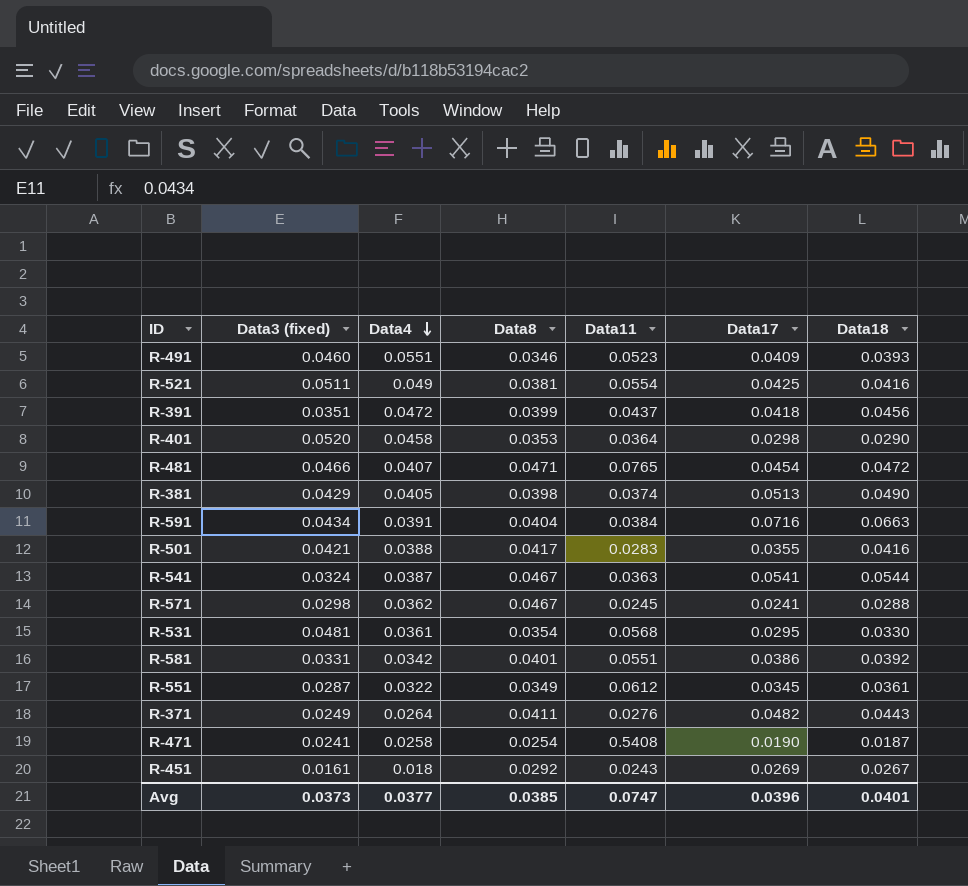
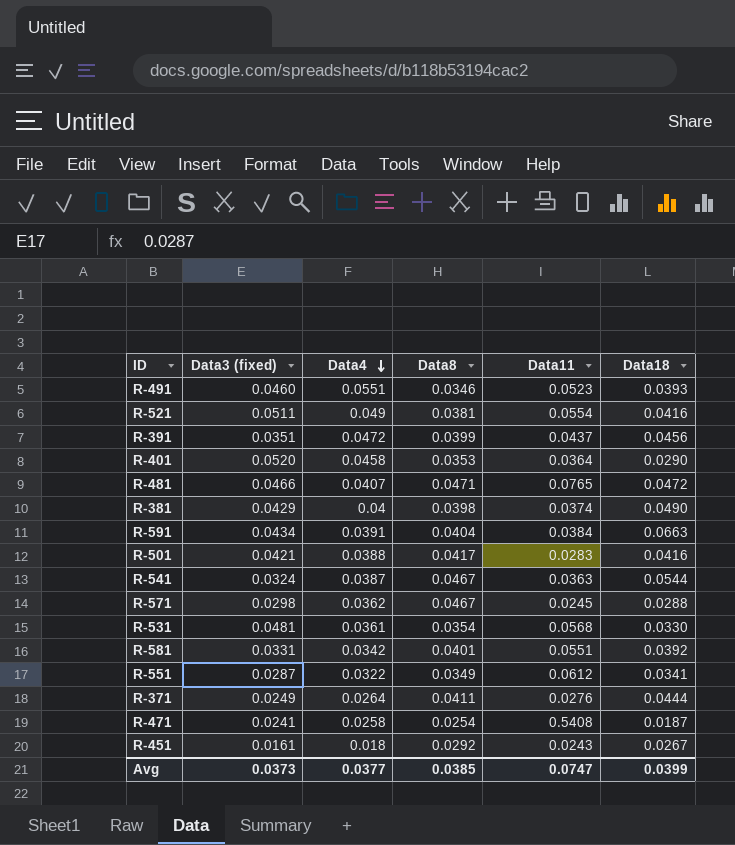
column Data17 | position: 6 -> none
R-381 | Data4: 0.0405 -> 0.04
R-551 | Data18: 0.0361 -> 0.0341
R-371 | Data18: 0.0443 -> 0.0444
Avg | Data18: 0.0401 -> 0.0399

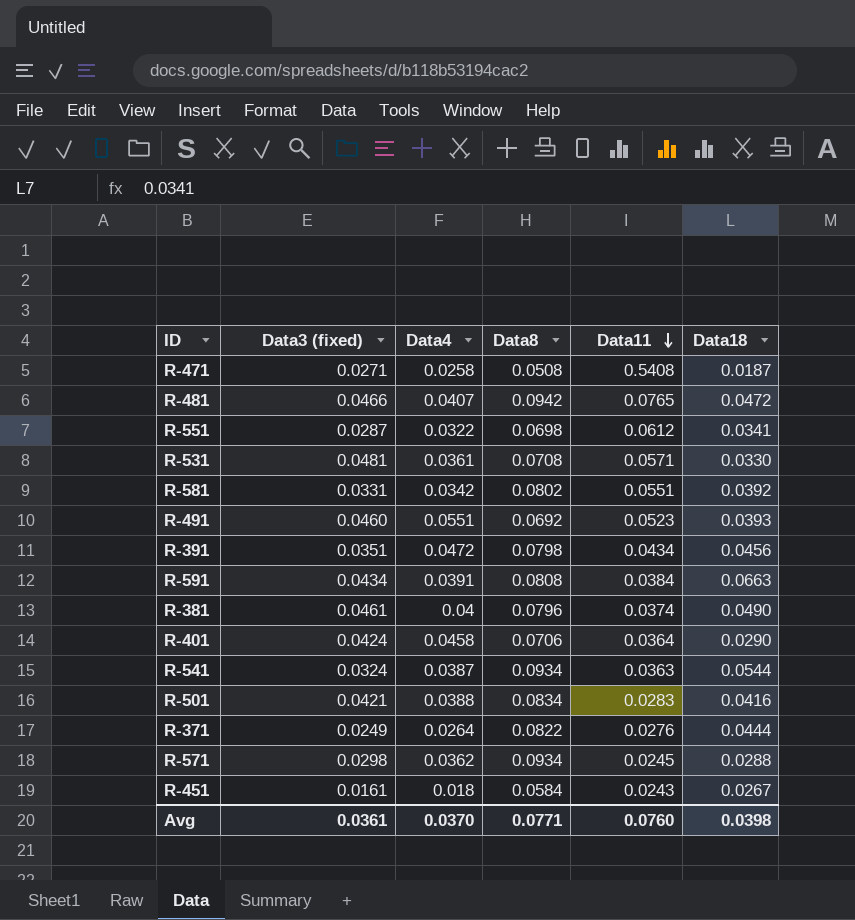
row order: Data4 descending -> Data11 descending
row R-521: 0.0511 | 0.049 | 0.0381 | 0.0554 | 0.0416 -> none
R-471 | Data3 (fixed): 0.0241 -> 0.0271
R-471 | Data8: 0.0254 -> 0.0508
R-481 | Data8: 0.0471 -> 0.0942
R-551 | Data8: 0.0349 -> 0.0698
R-531 | Data8: 0.0354 -> 0.0708
R-531 | Data11: 0.0568 -> 0.0571
R-581 | Data8: 0.0401 -> 0.0802
R-491 | Data8: 0.0346 -> 0.0692
R-391 | Data8: 0.0399 -> 0.0798
R-391 | Data11: 0.0437 -> 0.0434
R-591 | Data8: 0.0404 -> 0.0808
R-381 | Data3 (fixed): 0.0429 -> 0.0461
R-381 | Data8: 0.0398 -> 0.0796
R-401 | Data3 (fixed): 0.0520 -> 0.0424
R-401 | Data8: 0.0353 -> 0.0706
R-541 | Data8: 0.0467 -> 0.0934
R-501 | Data8: 0.0417 -> 0.0834
R-371 | Data8: 0.0411 -> 0.0822
R-571 | Data8: 0.0467 -> 0.0934
R-451 | Data8: 0.0292 -> 0.0584
Avg | Data3 (fixed): 0.0373 -> 0.0361
Avg | Data4: 0.0377 -> 0.0370
Avg | Data8: 0.0385 -> 0.0771
Avg | Data11: 0.0747 -> 0.0760
Avg | Data18: 0.0399 -> 0.0398

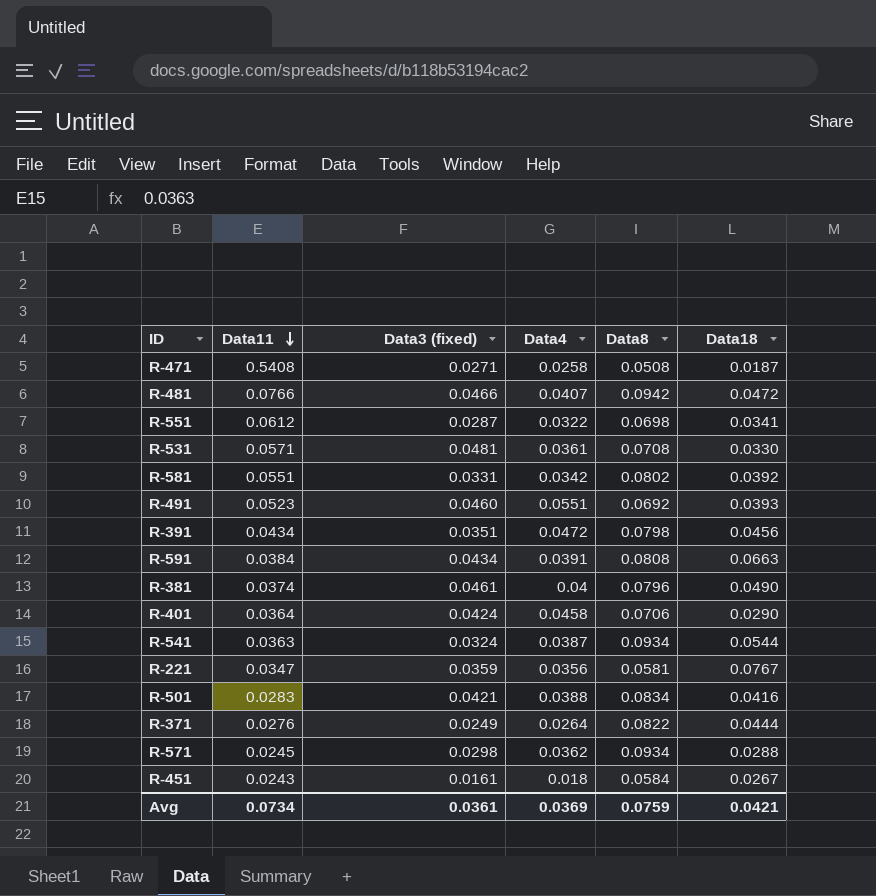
column Data11 | position: 5 -> 2
R-481 | Data11: 0.0765 -> 0.0766
row R-221: none -> 0.0347 | 0.0359 | 0.0356 | 0.0581 | 0.0767
Avg | Data11: 0.0760 -> 0.0734
Avg | Data4: 0.0370 -> 0.0369
Avg | Data8: 0.0771 -> 0.0759
Avg | Data18: 0.0398 -> 0.0421

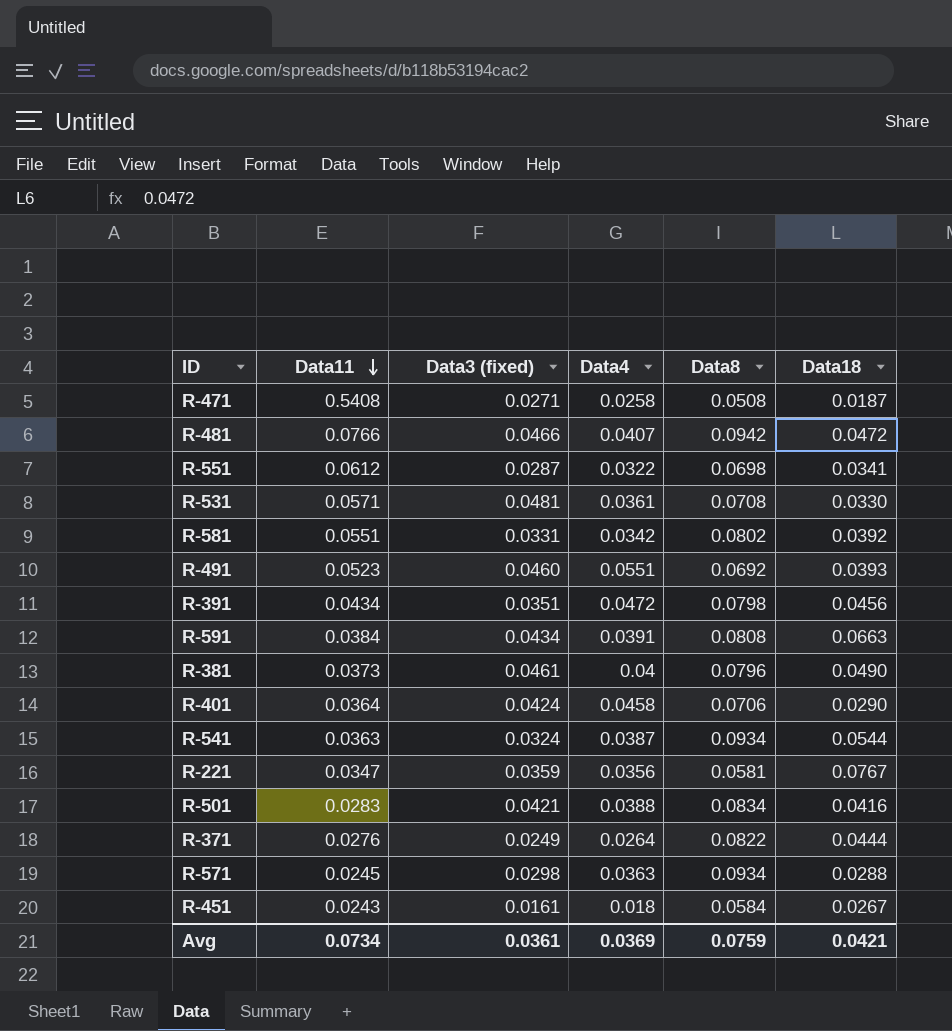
R-381 | Data11: 0.0374 -> 0.0373
R-571 | Data4: 0.0362 -> 0.0363

